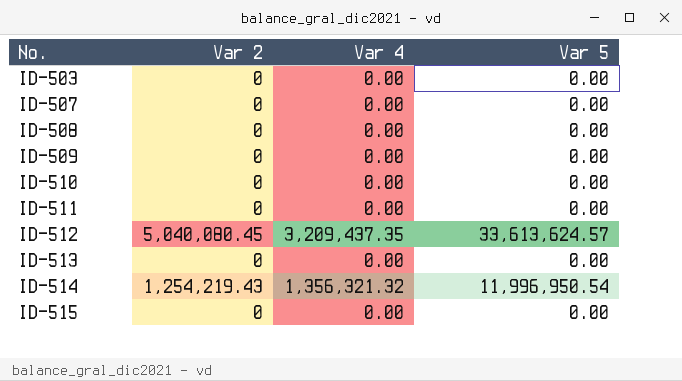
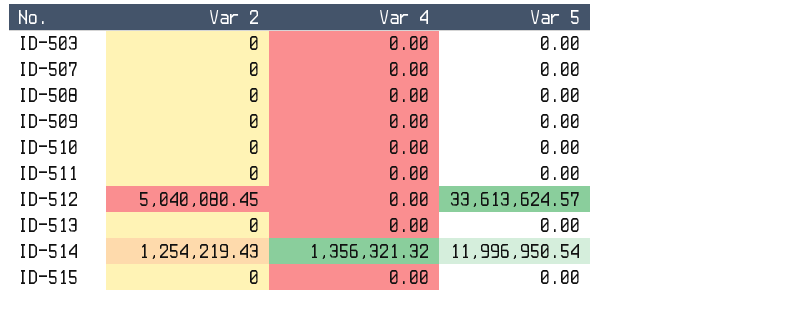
ID-512 | Var 4: 3,209,437.35 -> 0.00

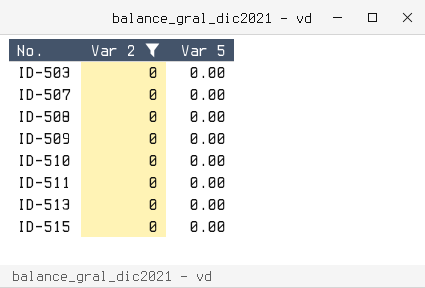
filter: none -> Var 2 = 0
column Var 4 | position: 3 -> none

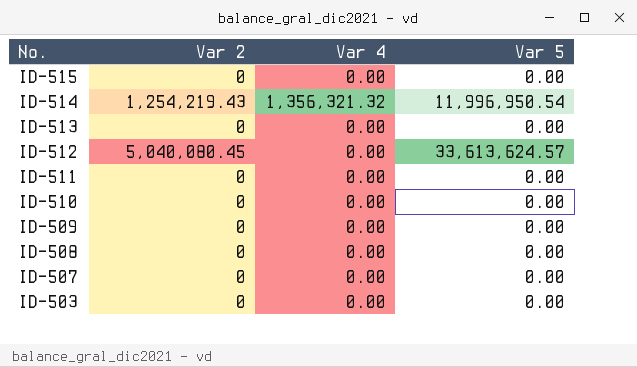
filter: Var 2 = 0 -> none
row order: No. ascending -> No. descending
column Var 4 | position: none -> 3

